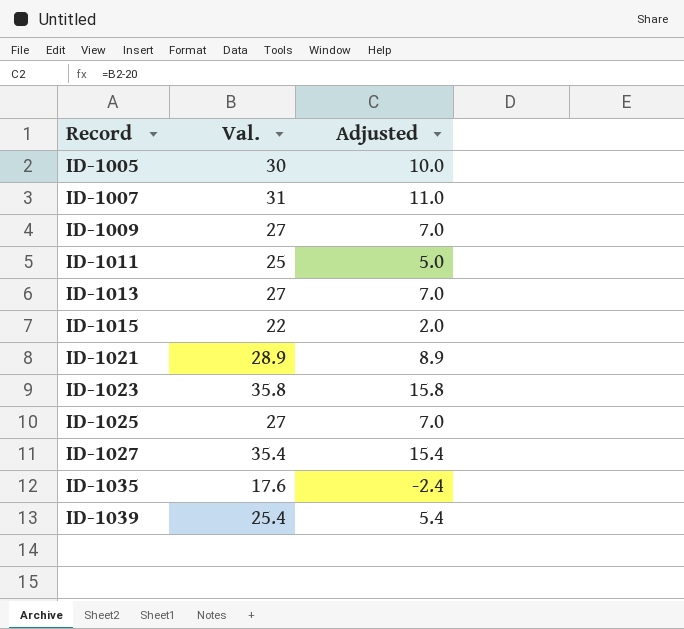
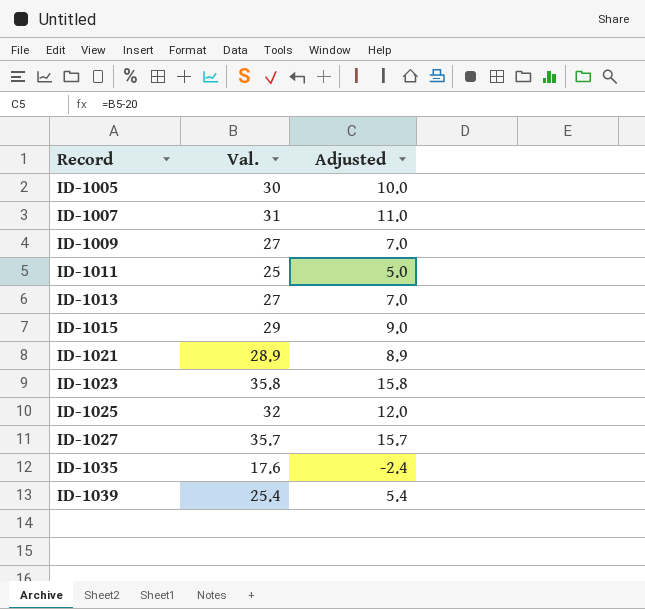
ID-1015 | Val.: 22 -> 29
ID-1015 | Adjusted: 2.0 -> 9.0
ID-1025 | Val.: 27 -> 32
ID-1025 | Adjusted: 7.0 -> 12.0
ID-1027 | Val.: 35.4 -> 35.7
ID-1027 | Adjusted: 15.4 -> 15.7

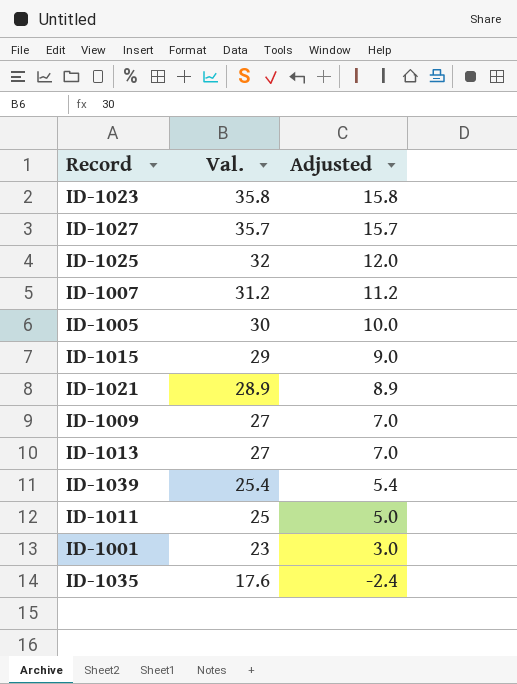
row order: Record ascending -> Val. descending
ID-1007 | Val.: 31 -> 31.2
ID-1007 | Adjusted: 11.0 -> 11.2
row ID-1001: none -> 23 | 3.0

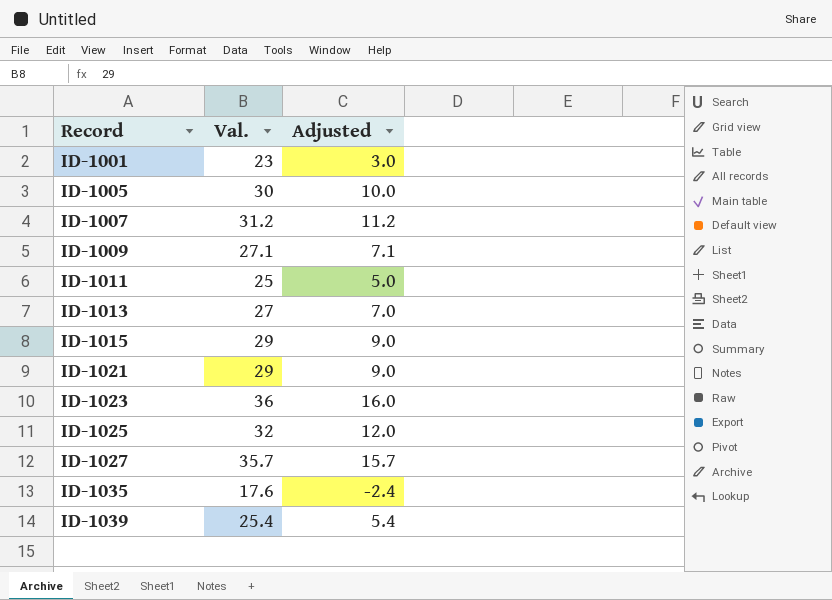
row order: Val. descending -> Record ascending
ID-1009 | Val.: 27 -> 27.1
ID-1009 | Adjusted: 7.0 -> 7.1
ID-1021 | Val.: 28.9 -> 29
ID-1021 | Adjusted: 8.9 -> 9.0
ID-1023 | Val.: 35.8 -> 36
ID-1023 | Adjusted: 15.8 -> 16.0

